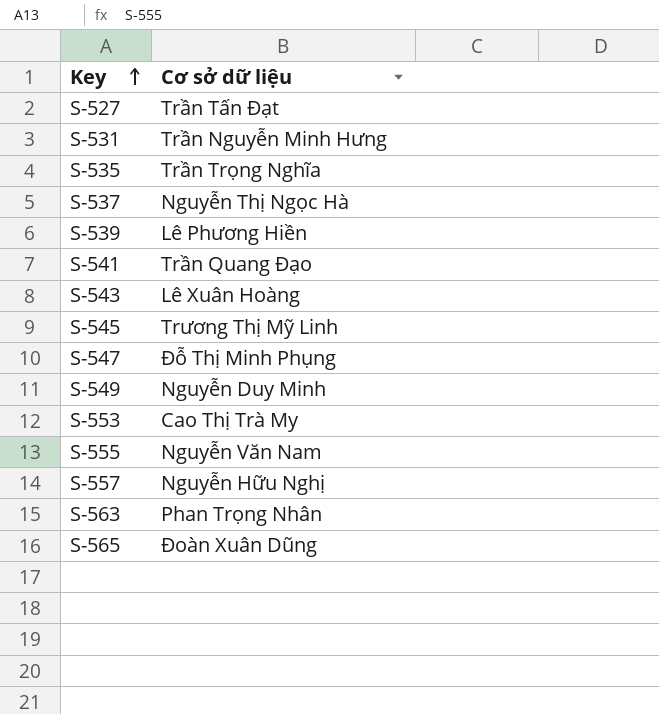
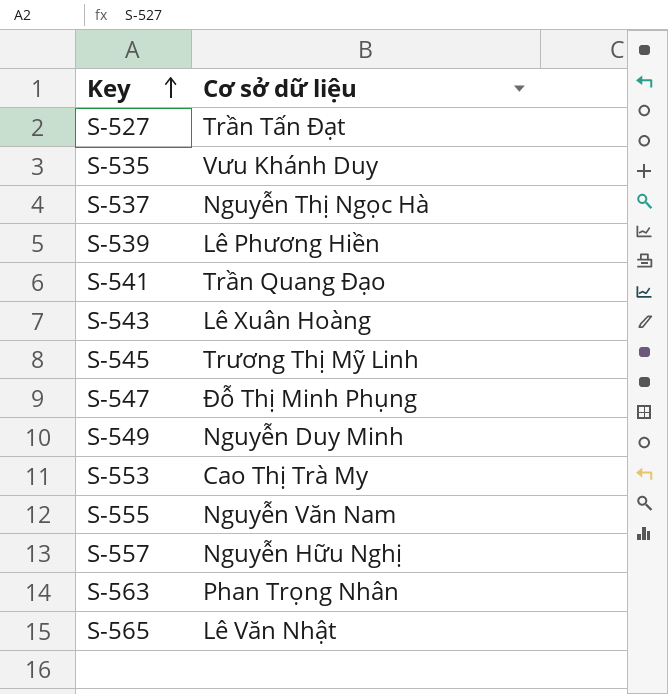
row S-531: Trần Nguyễn Minh Hưng -> none
S-535 | Cơ sở dữ liệu: Trần Trọng Nghĩa -> Vưu Khánh Duy
S-565 | Cơ sở dữ liệu: Đoàn Xuân Dũng -> Lê Văn Nhật

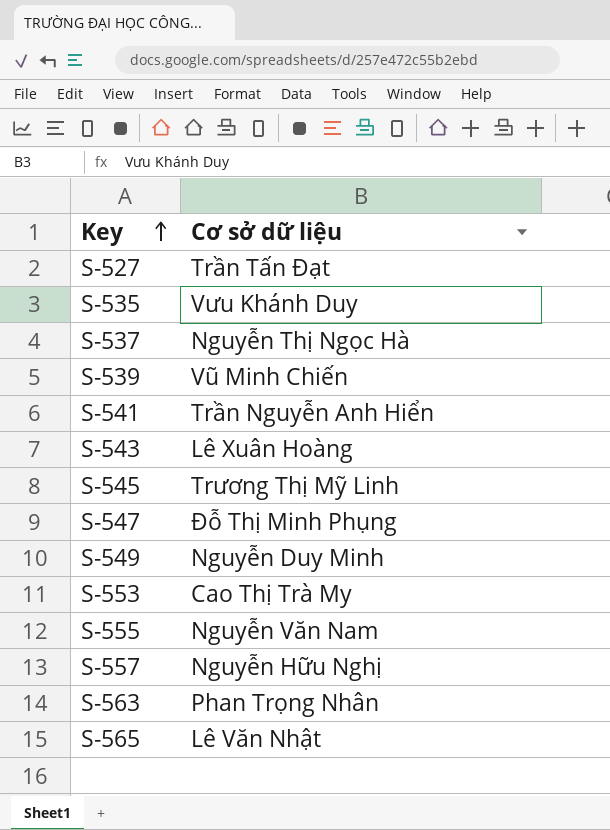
S-539 | Cơ sở dữ liệu: Lê Phương Hiền -> Vũ Minh Chiến
S-541 | Cơ sở dữ liệu: Trần Quang Đạo -> Trần Nguyễn Anh Hiển

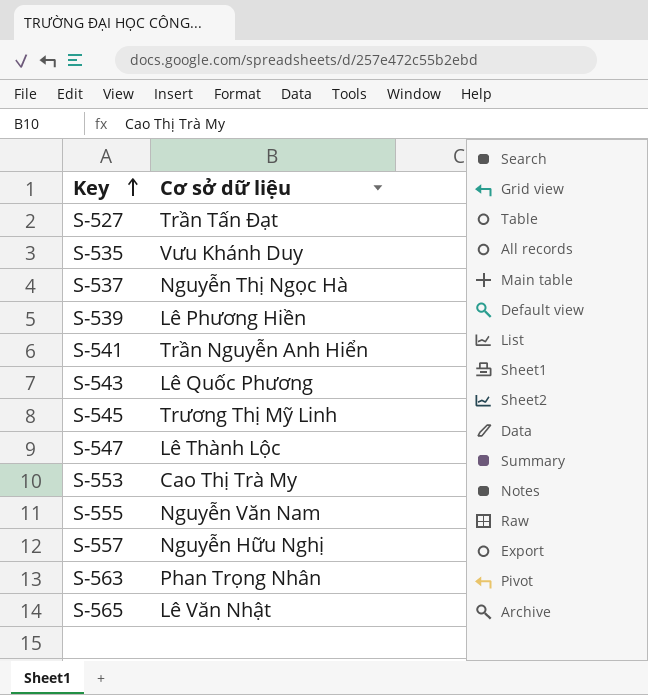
row S-549: Nguyễn Duy Minh -> none
S-539 | Cơ sở dữ liệu: Vũ Minh Chiến -> Lê Phương Hiền
S-543 | Cơ sở dữ liệu: Lê Xuân Hoàng -> Lê Quốc Phương
S-547 | Cơ sở dữ liệu: Đỗ Thị Minh Phụng -> Lê Thành Lộc

